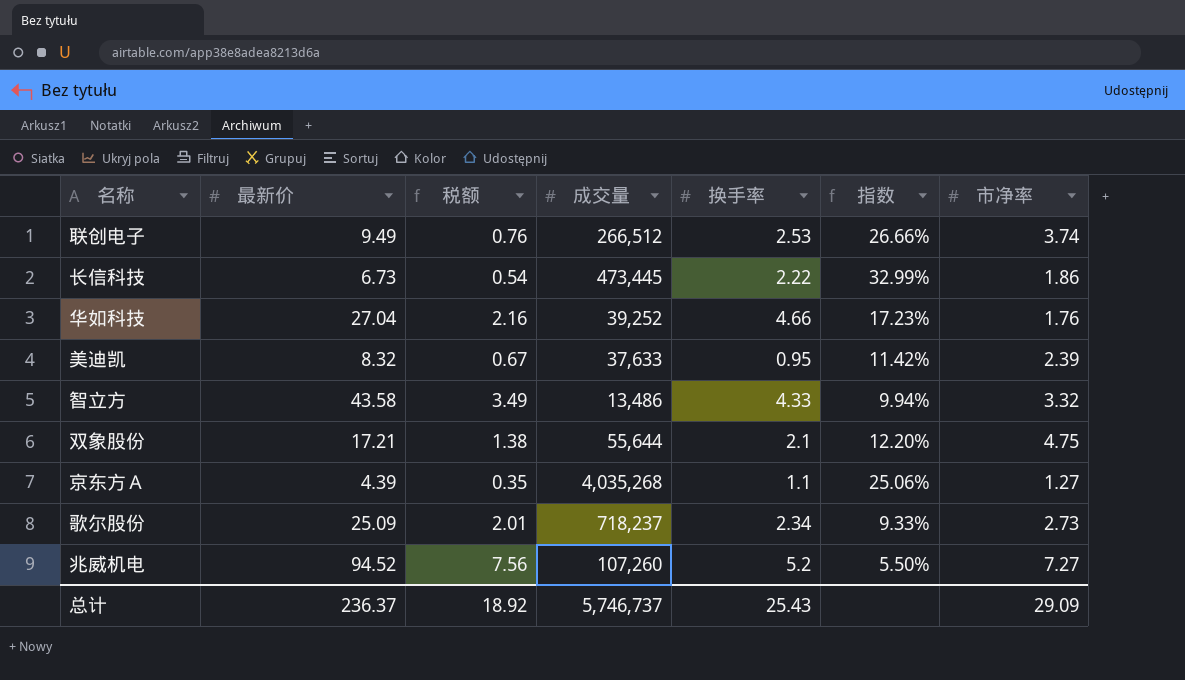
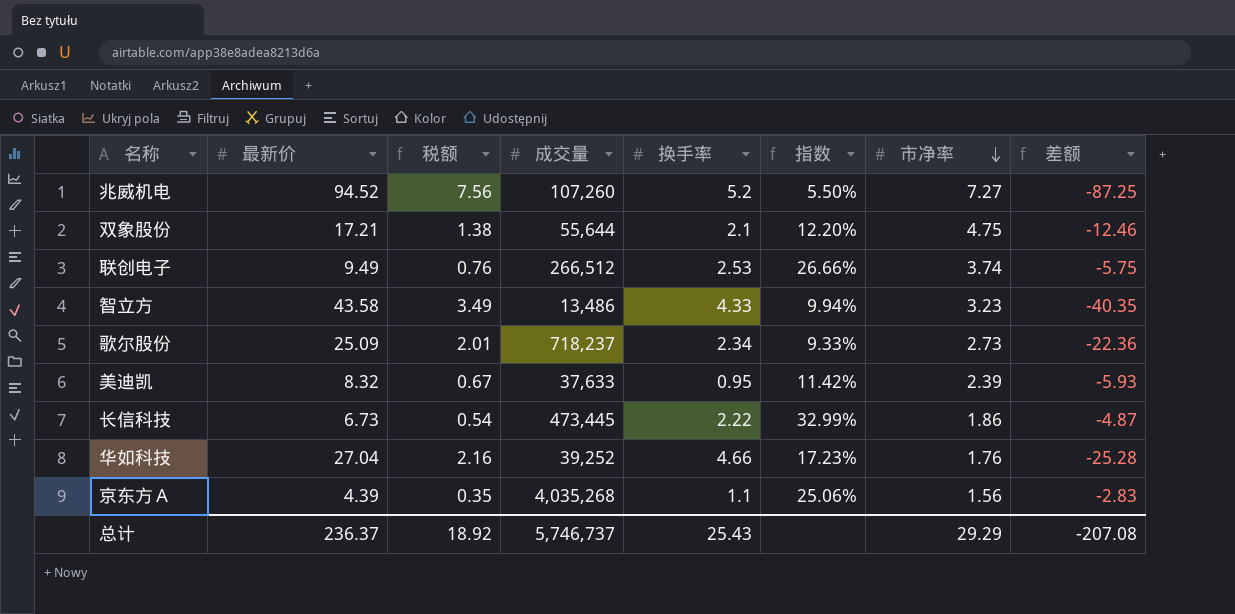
row order: none -> 市净率 descending
column 差额 | formula: none -> [市净率] - [最新价]
智立方 | 市净率: 3.32 -> 3.23
京东方Ａ | 市净率: 1.27 -> 1.56
总计 | 市净率: 29.09 -> 29.29

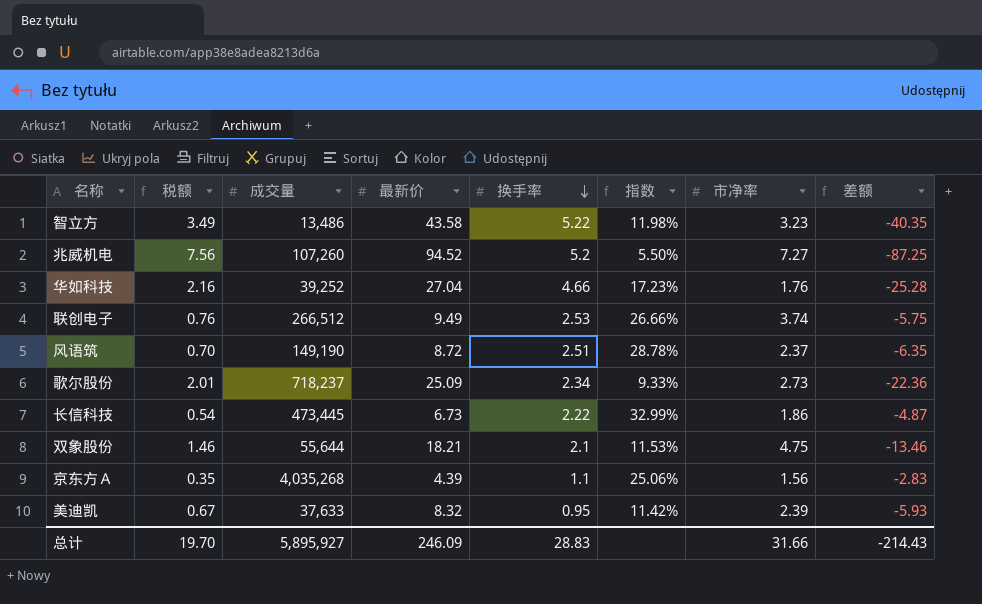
row order: 市净率 descending -> 换手率 descending
column 最新价 | position: 2 -> 4
智立方 | 换手率: 4.33 -> 5.22
智立方 | 指数: 9.94% -> 11.98%
row 风语筑: none -> 0.70 | 149,190 | 8.72 | 2.51 | 28.78% | 2.37 | -6.35
双象股份 | 税额: 1.38 -> 1.46
双象股份 | 最新价: 17.21 -> 18.21
双象股份 | 指数: 12.20% -> 11.53%
双象股份 | 差额: -12.46 -> -13.46
总计 | 税额: 18.92 -> 19.70
总计 | 成交量: 5,746,737 -> 5,895,927
总计 | 最新价: 236.37 -> 246.09
总计 | 换手率: 25.43 -> 28.83
总计 | 市净率: 29.29 -> 31.66
总计 | 差额: -207.08 -> -214.43

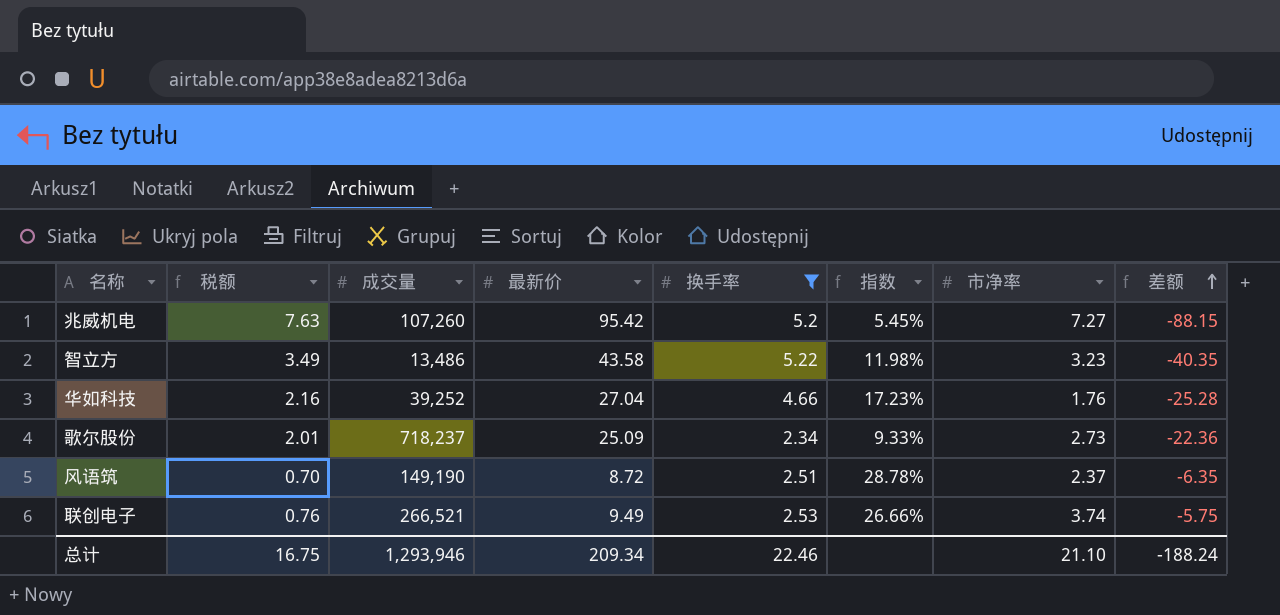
filter: none -> 换手率 >= 2.34
row order: 换手率 descending -> 差额 ascending
兆威机电 | 税额: 7.56 -> 7.63
兆威机电 | 最新价: 94.52 -> 95.42
兆威机电 | 指数: 5.50% -> 5.45%
兆威机电 | 差额: -87.25 -> -88.15
联创电子 | 成交量: 266,512 -> 266,521
总计 | 税额: 19.70 -> 16.75
总计 | 成交量: 5,895,927 -> 1,293,946
总计 | 最新价: 246.09 -> 209.34
总计 | 换手率: 28.83 -> 22.46
总计 | 市净率: 31.66 -> 21.10
总计 | 差额: -214.43 -> -188.24

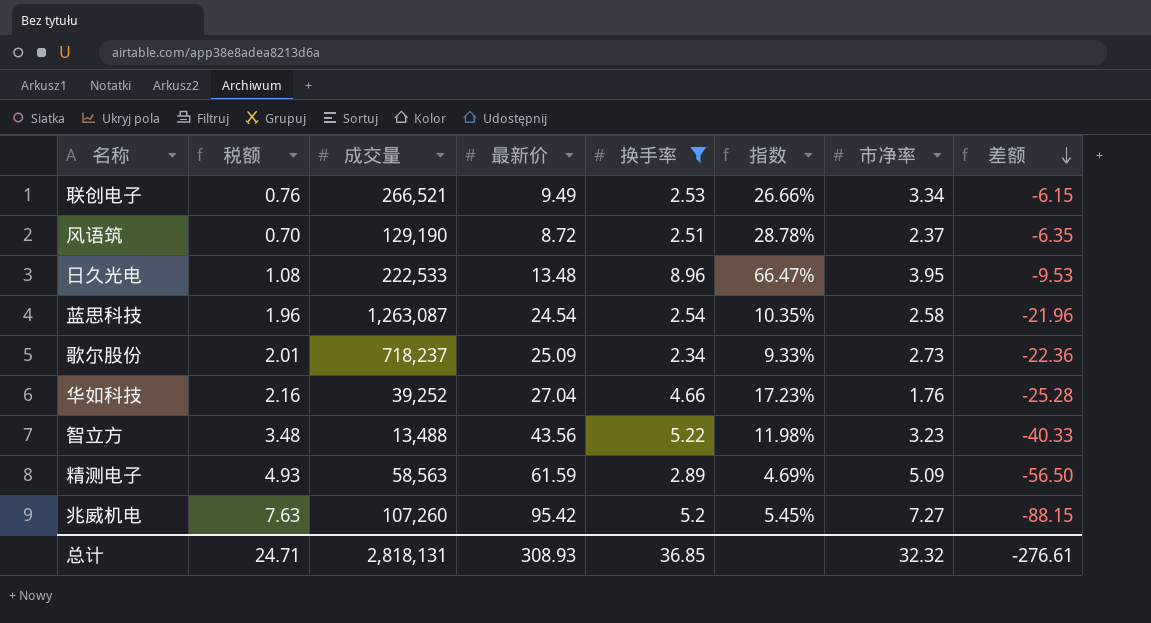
row order: 差额 ascending -> 差额 descending
联创电子 | 市净率: 3.74 -> 3.34
联创电子 | 差额: -5.75 -> -6.15
风语筑 | 成交量: 149,190 -> 129,190
row 日久光电: none -> 1.08 | 222,533 | 13.48 | 8.96 | 66.47% | 3.95 | -9.53
row 蓝思科技: none -> 1.96 | 1,263,087 | 24.54 | 2.54 | 10.35% | 2.58 | -21.96
智立方 | 税额: 3.49 -> 3.48
智立方 | 成交量: 13,486 -> 13,488
智立方 | 最新价: 43.58 -> 43.56
智立方 | 差额: -40.35 -> -40.33
row 精测电子: none -> 4.93 | 58,563 | 61.59 | 2.89 | 4.69% | 5.09 | -56.50
总计 | 税额: 16.75 -> 24.71
总计 | 成交量: 1,293,946 -> 2,818,131
总计 | 最新价: 209.34 -> 308.93
总计 | 换手率: 22.46 -> 36.85
总计 | 市净率: 21.10 -> 32.32
总计 | 差额: -188.24 -> -276.61

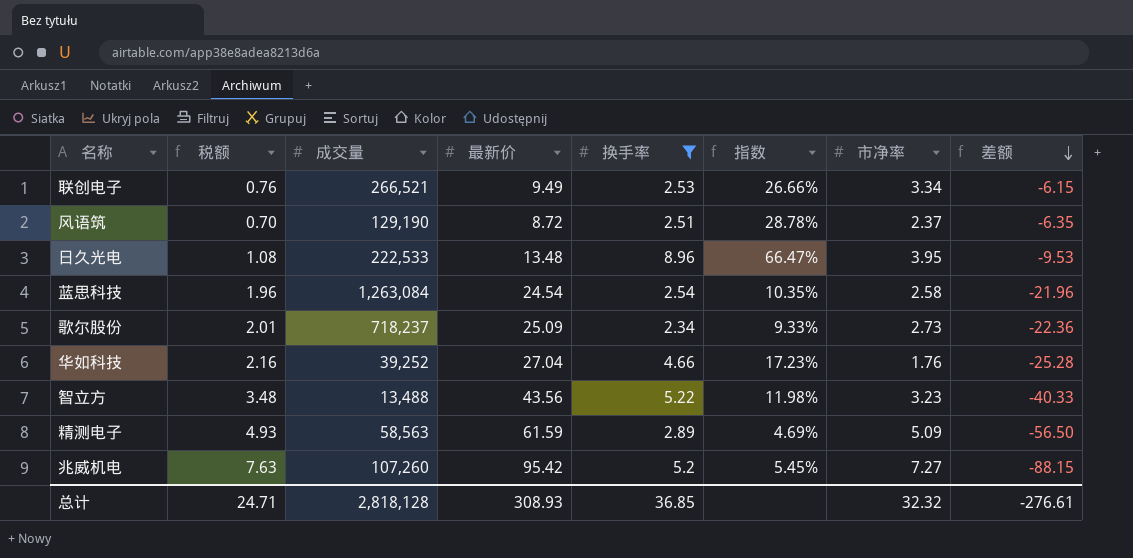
蓝思科技 | 成交量: 1,263,087 -> 1,263,084
总计 | 成交量: 2,818,131 -> 2,818,128

